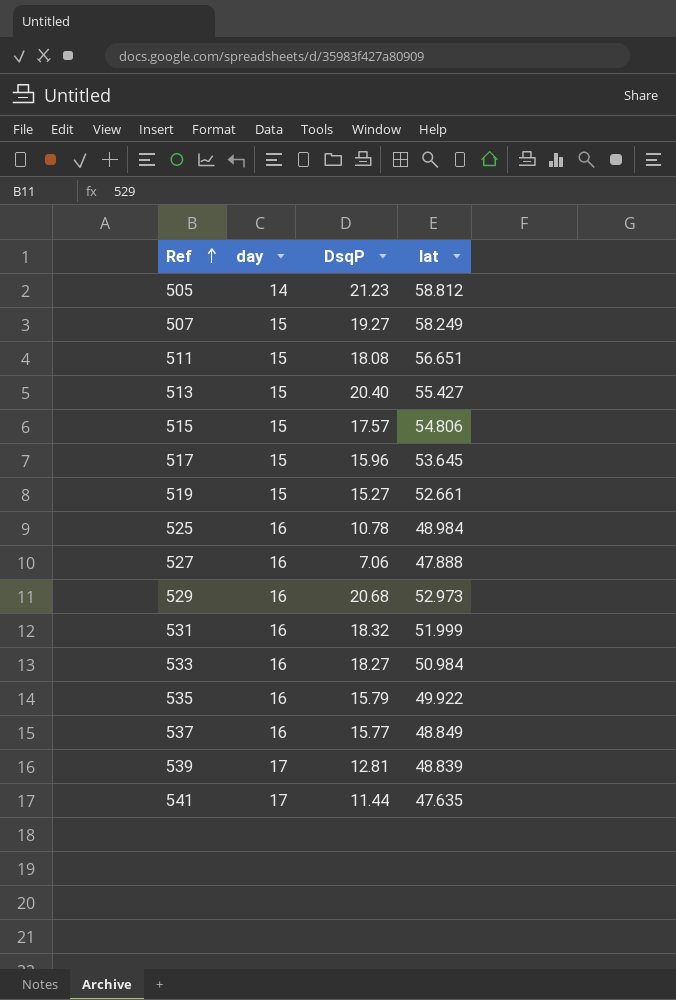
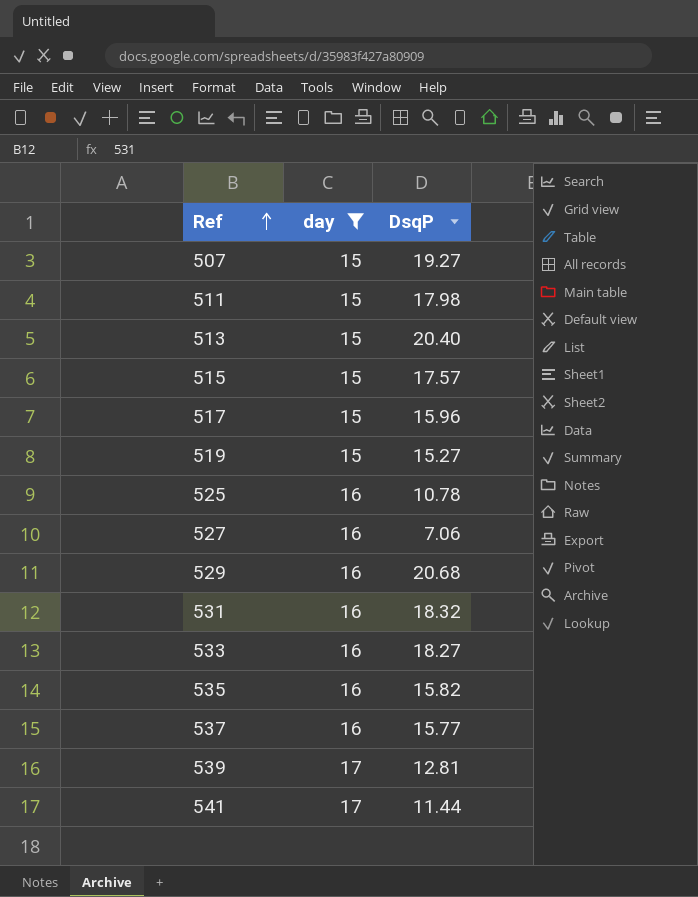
filter: none -> day != 14
column lat | position: 4 -> none
511 | DsqP: 18.08 -> 17.98
535 | DsqP: 15.79 -> 15.82

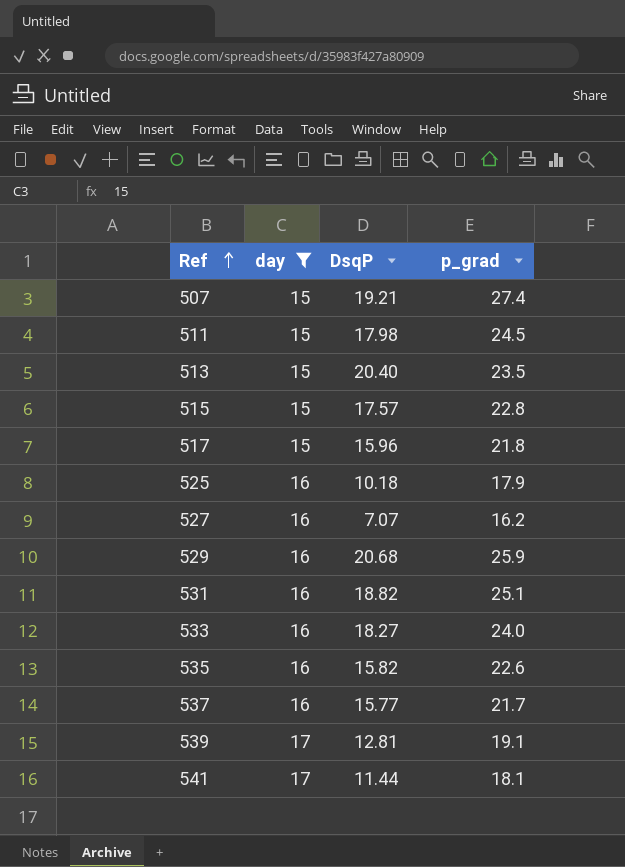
column p_grad | position: none -> 4
row 519: 15 | 15.27 -> none
507 | DsqP: 19.27 -> 19.21
525 | DsqP: 10.78 -> 10.18
527 | DsqP: 7.06 -> 7.07
531 | DsqP: 18.32 -> 18.82

